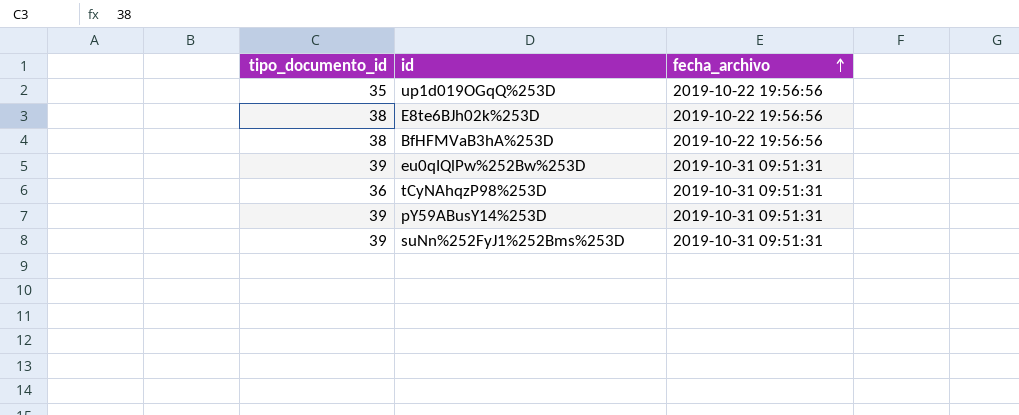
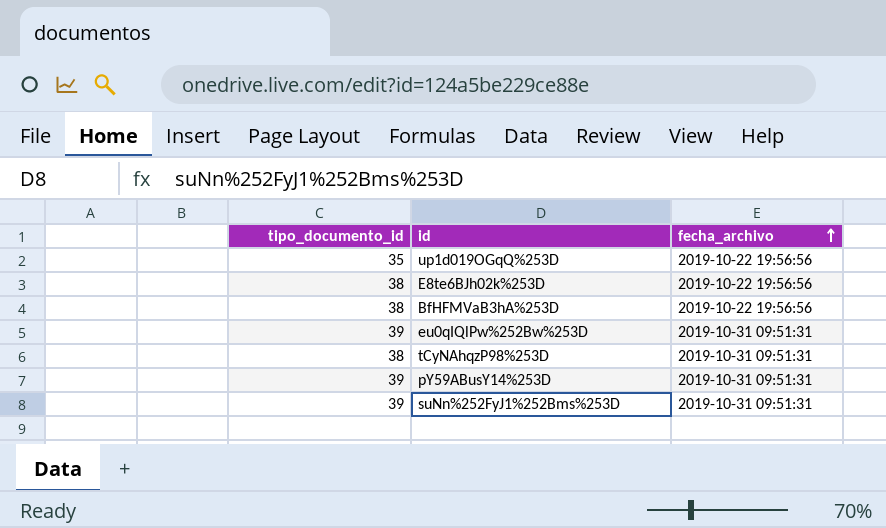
tCyNAhqzP98%253D | tipo_documento_id: 36 -> 38

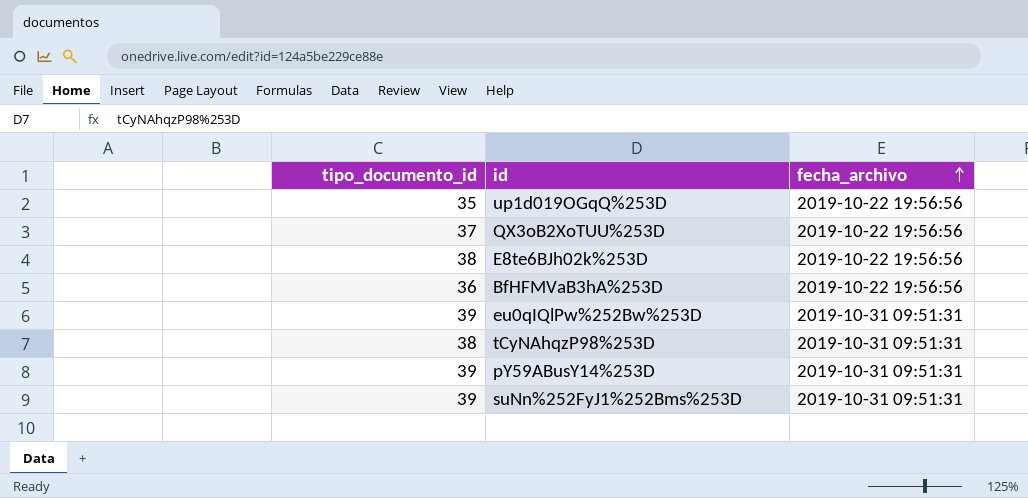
row QX3oB2XoTUU%253D: none -> 37 | 2019-10-22 19:56:56
BfHFMVaB3hA%253D | tipo_documento_id: 38 -> 36

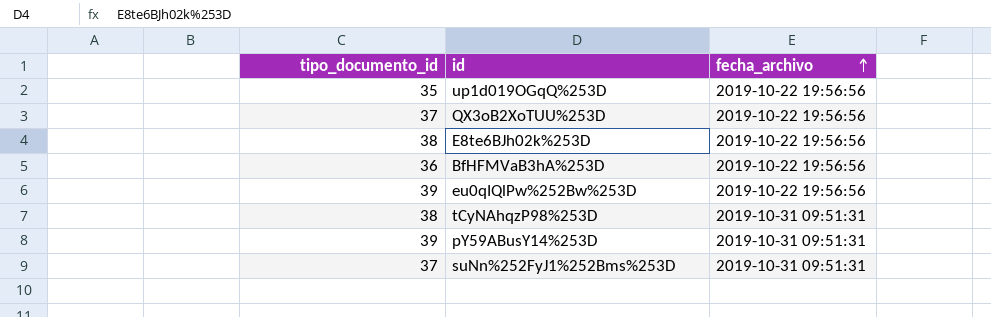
eu0qIQlPw%252Bw%253D | fecha_archivo: 2019-10-31 09:51:31 -> 2019-10-22 19:56:56
suNn%252FyJ1%252Bms%253D | tipo_documento_id: 39 -> 37

